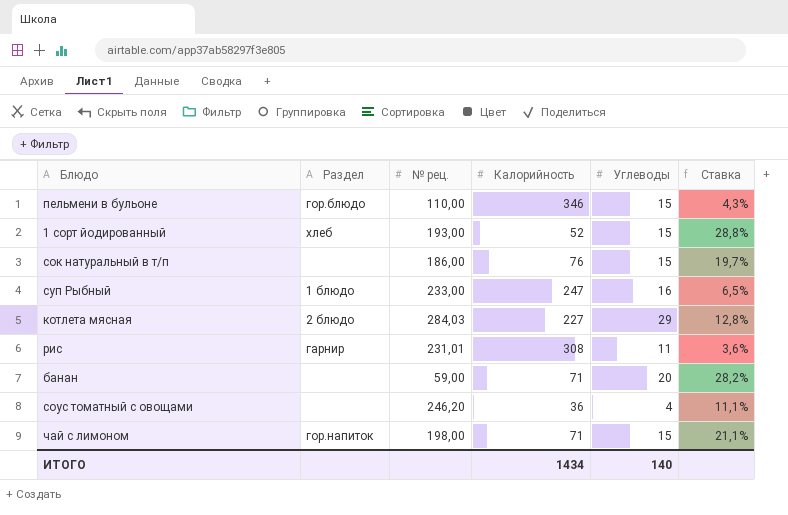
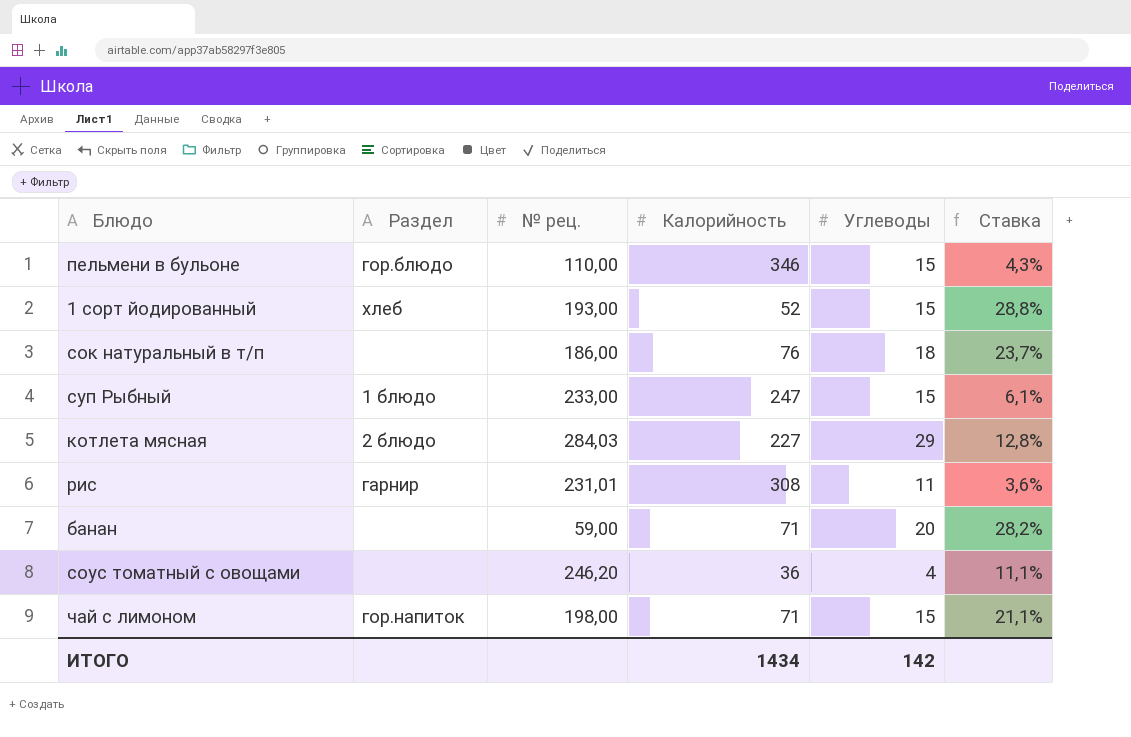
сок натуральный в т/п | Углеводы: 15 -> 18
сок натуральный в т/п | Ставка: 19,7% -> 23,7%
суп Рыбный | Углеводы: 16 -> 15
суп Рыбный | Ставка: 6,5% -> 6,1%
ИТОГО | Углеводы: 140 -> 142

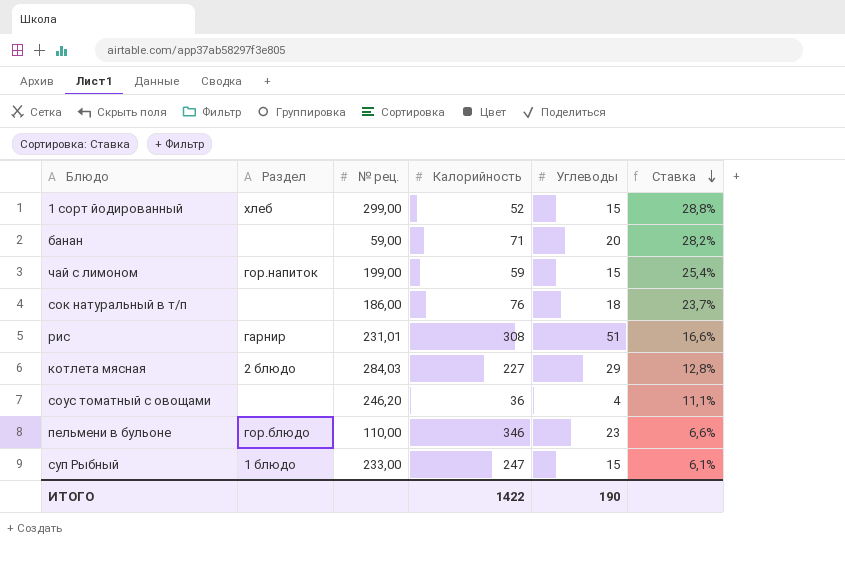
row order: none -> Ставка descending
1 сорт йодированный | № рец.: 193,00 -> 299,00
чай с лимоном | № рец.: 198,00 -> 199,00
чай с лимоном | Калорийность: 71 -> 59
чай с лимоном | Ставка: 21,1% -> 25,4%
рис | Углеводы: 11 -> 51
рис | Ставка: 3,6% -> 16,6%
пельмени в бульоне | Углеводы: 15 -> 23
пельмени в бульоне | Ставка: 4,3% -> 6,6%
ИТОГО | Калорийность: 1434 -> 1422
ИТОГО | Углеводы: 142 -> 190

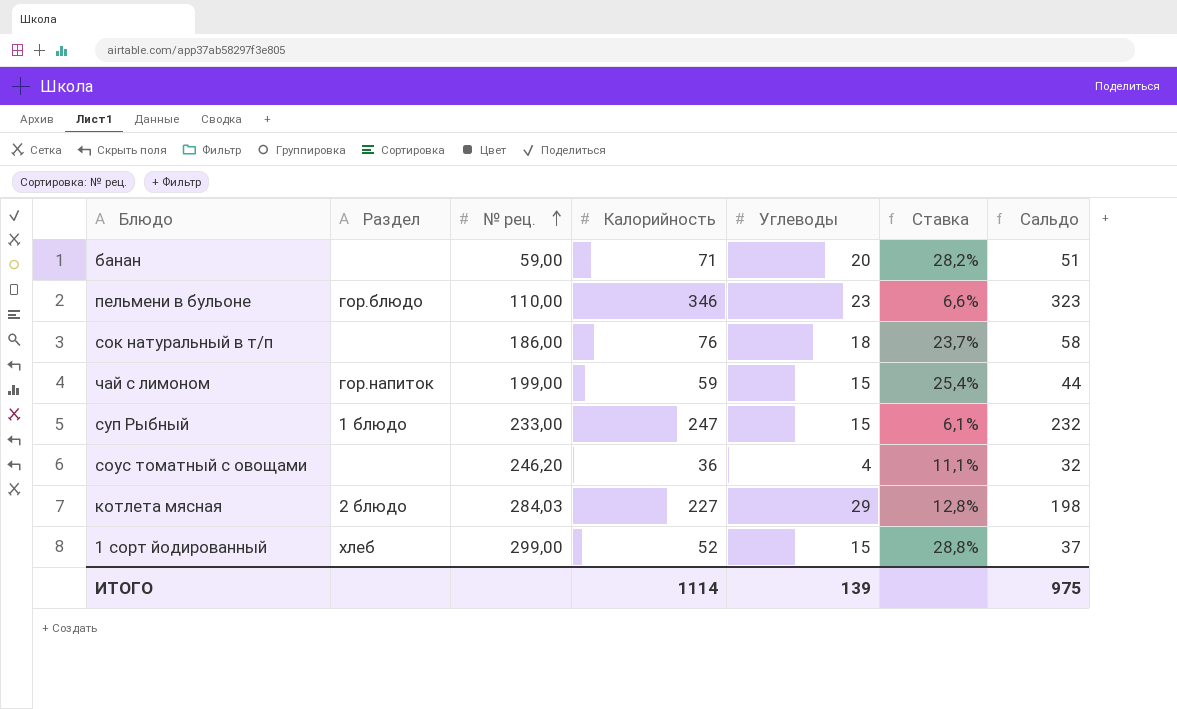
row order: Ставка descending -> № рец. ascending
column Сальдо | formula: none -> [Калорийность] - [Углеводы]
row рис: гарнир | 231,01 | 308 | 51 | 16,6% -> none
ИТОГО | Калорийность: 1422 -> 1114
ИТОГО | Углеводы: 190 -> 139

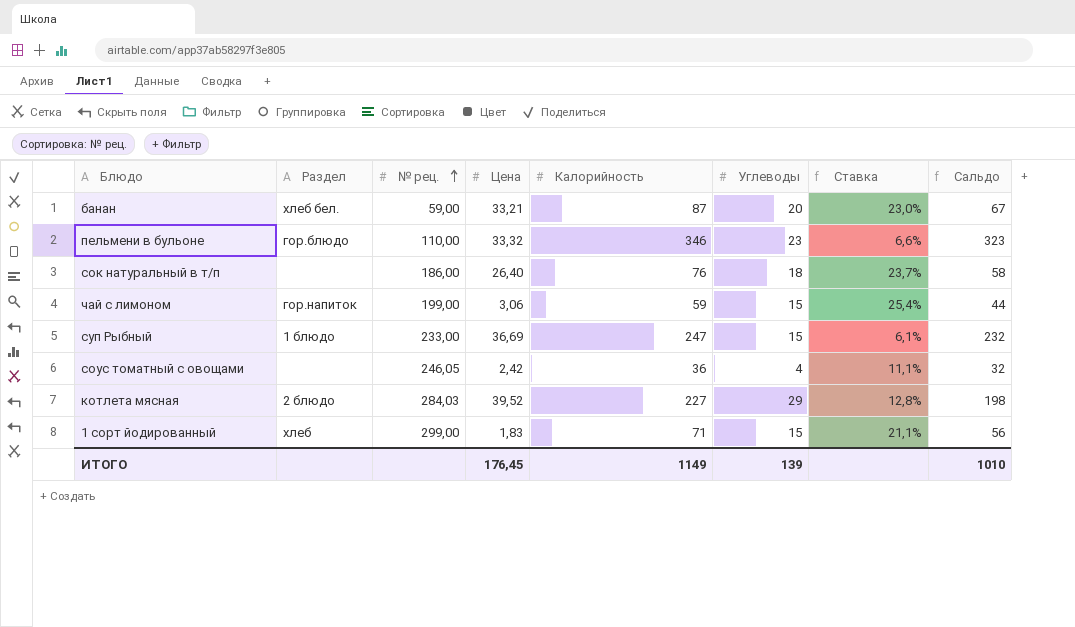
column Цена | position: none -> 4
банан | Раздел: none -> хлеб бел.
банан | Калорийность: 71 -> 87
банан | Ставка: 28,2% -> 23,0%
банан | Сальдо: 51 -> 67
соус томатный с овощами | № рец.: 246,20 -> 246,05
1 сорт йодированный | Калорийность: 52 -> 71
1 сорт йодированный | Ставка: 28,8% -> 21,1%
1 сорт йодированный | Сальдо: 37 -> 56
ИТОГО | Калорийность: 1114 -> 1149
ИТОГО | Сальдо: 975 -> 1010

